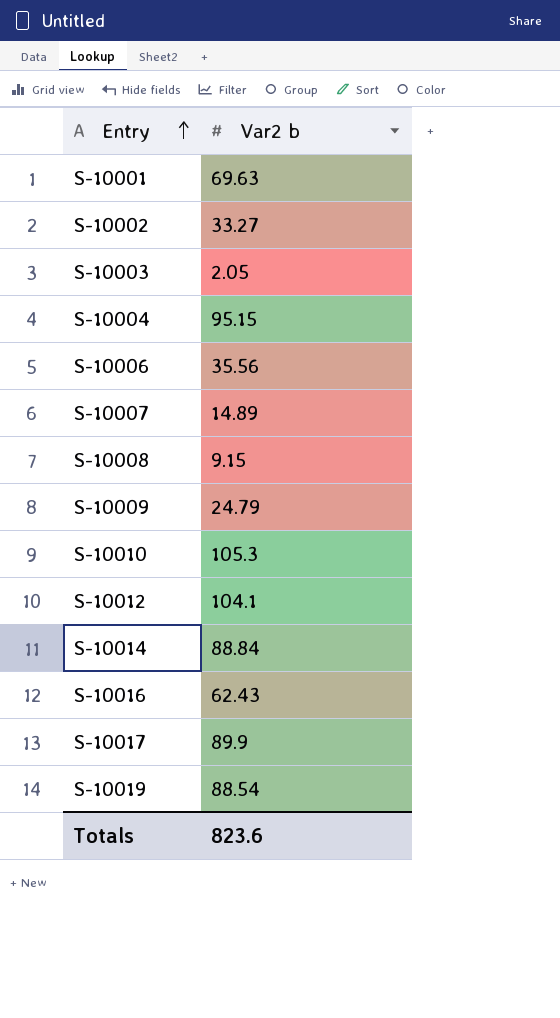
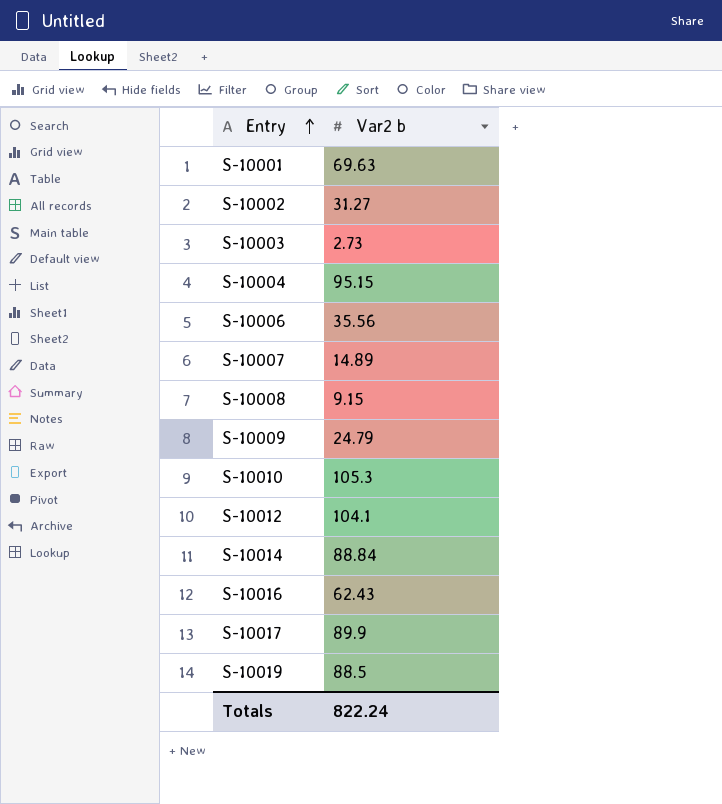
S-10002 | Var2 b: 33.27 -> 31.27
S-10003 | Var2 b: 2.05 -> 2.73
S-10019 | Var2 b: 88.54 -> 88.5
Totals | Var2 b: 823.6 -> 822.24

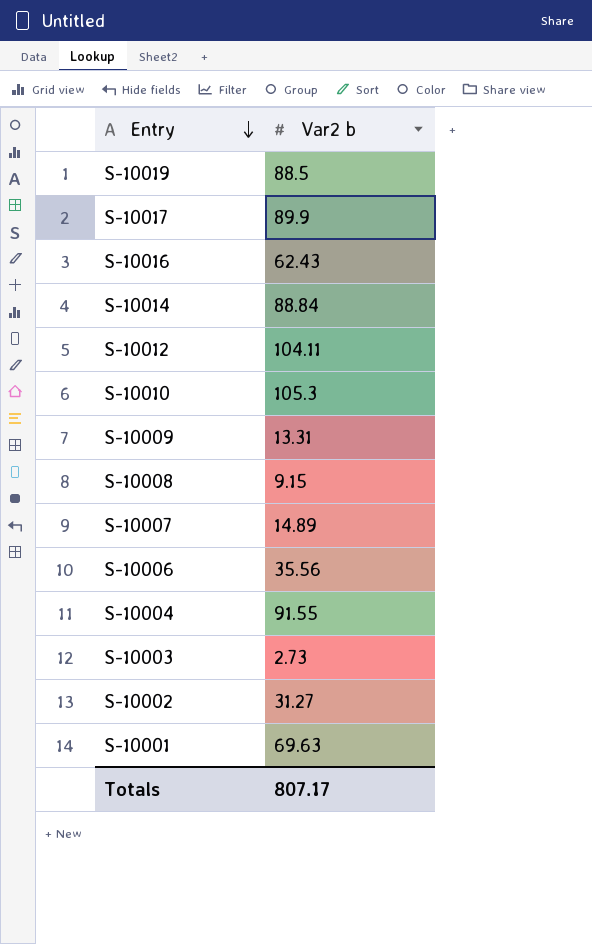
row order: Entry ascending -> Entry descending
S-10012 | Var2 b: 104.1 -> 104.11
S-10009 | Var2 b: 24.79 -> 13.31
S-10004 | Var2 b: 95.15 -> 91.55
Totals | Var2 b: 822.24 -> 807.17

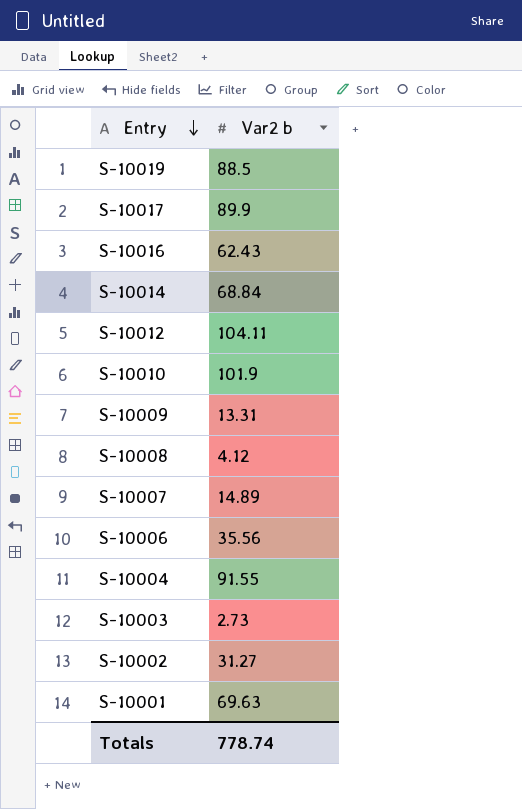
S-10014 | Var2 b: 88.84 -> 68.84
S-10010 | Var2 b: 105.3 -> 101.9
S-10008 | Var2 b: 9.15 -> 4.12
Totals | Var2 b: 807.17 -> 778.74

